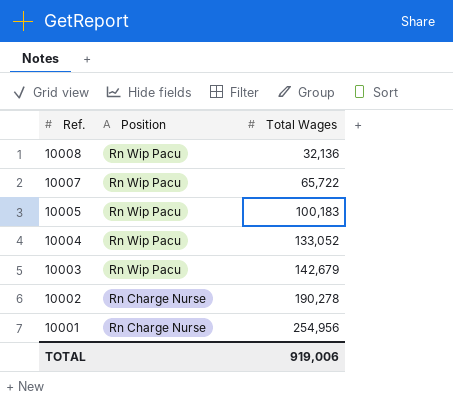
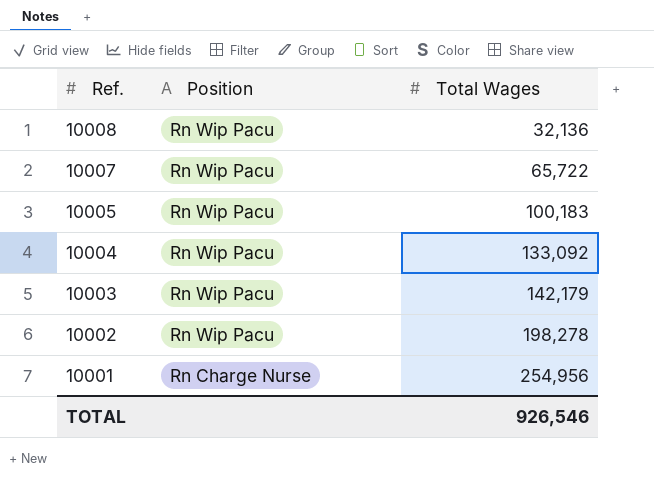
10004 | Total Wages: 133,052 -> 133,092
10003 | Total Wages: 142,679 -> 142,179
10002 | Position: Rn Charge Nurse -> Rn Wip Pacu
10002 | Total Wages: 190,278 -> 198,278
TOTAL | Total Wages: 919,006 -> 926,546

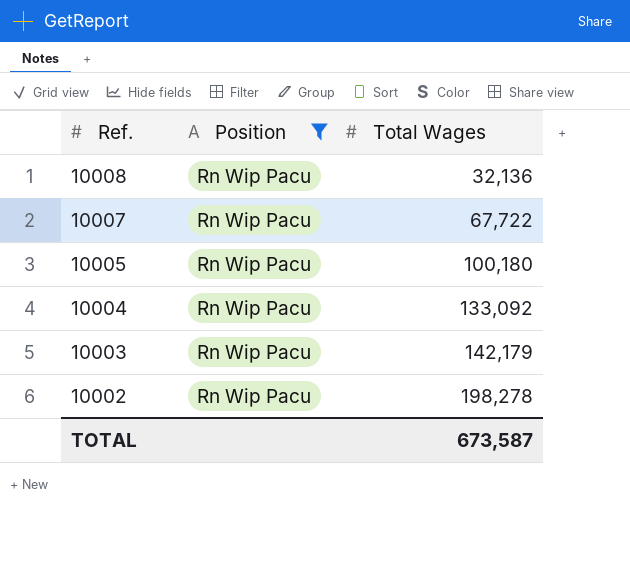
filter: none -> Position = Rn Wip Pacu
10007 | Total Wages: 65,722 -> 67,722
10005 | Total Wages: 100,183 -> 100,180
TOTAL | Total Wages: 926,546 -> 673,587

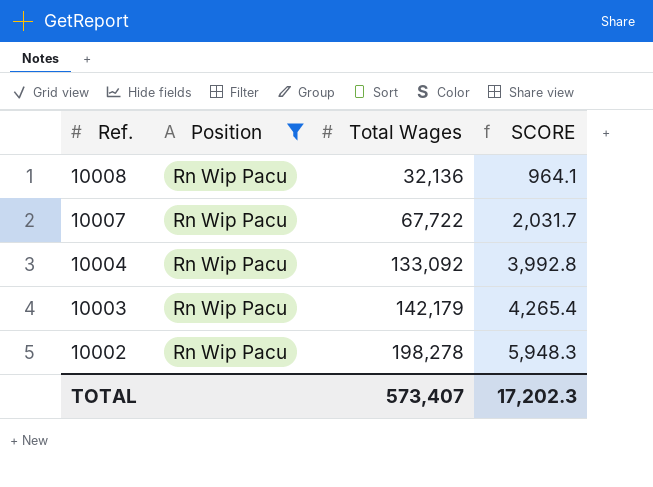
column SCORE | formula: none -> [Total Wages] * 0.03
row 10005: Rn Wip Pacu | 100,180 -> none
TOTAL | Total Wages: 673,587 -> 573,407

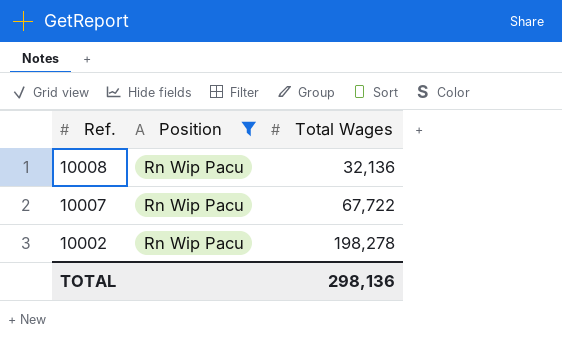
column SCORE | formula: [Total Wages] * 0.03 -> none
row 10004: Rn Wip Pacu | 133,092 | 3,992.8 -> none
row 10003: Rn Wip Pacu | 142,179 | 4,265.4 -> none
TOTAL | Total Wages: 573,407 -> 298,136

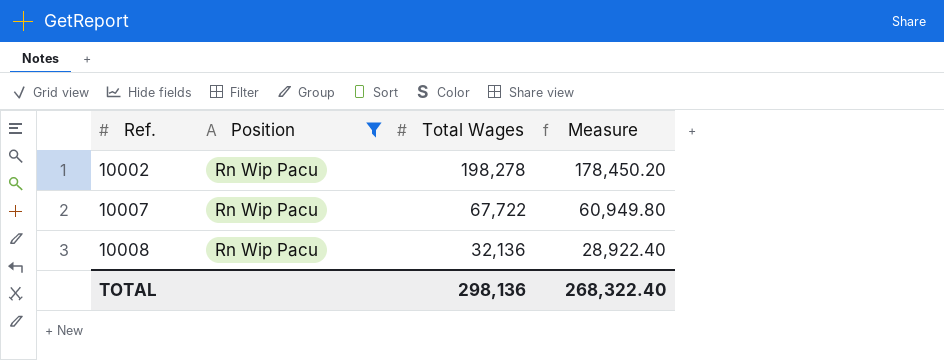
row order: Ref. descending -> Ref. ascending
column Measure | formula: none -> [Total Wages] * 0.9

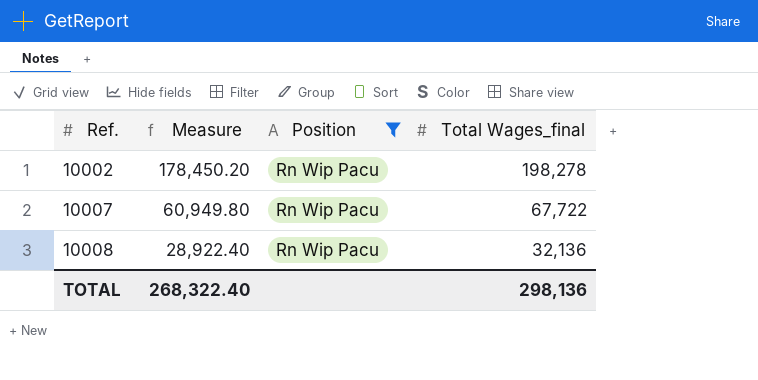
column Measure | position: 4 -> 2
column name: Total Wages -> Total Wages_final

